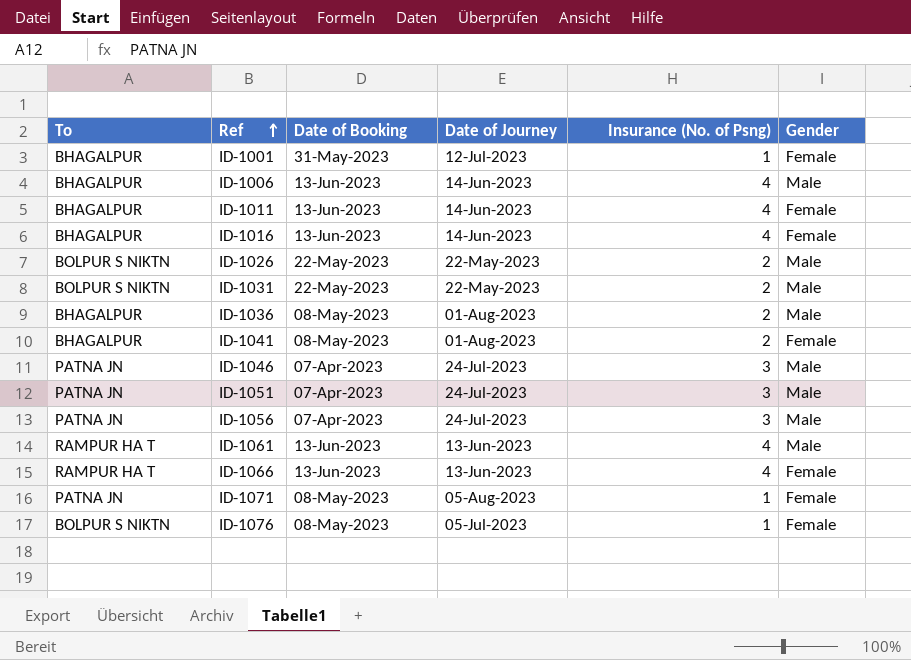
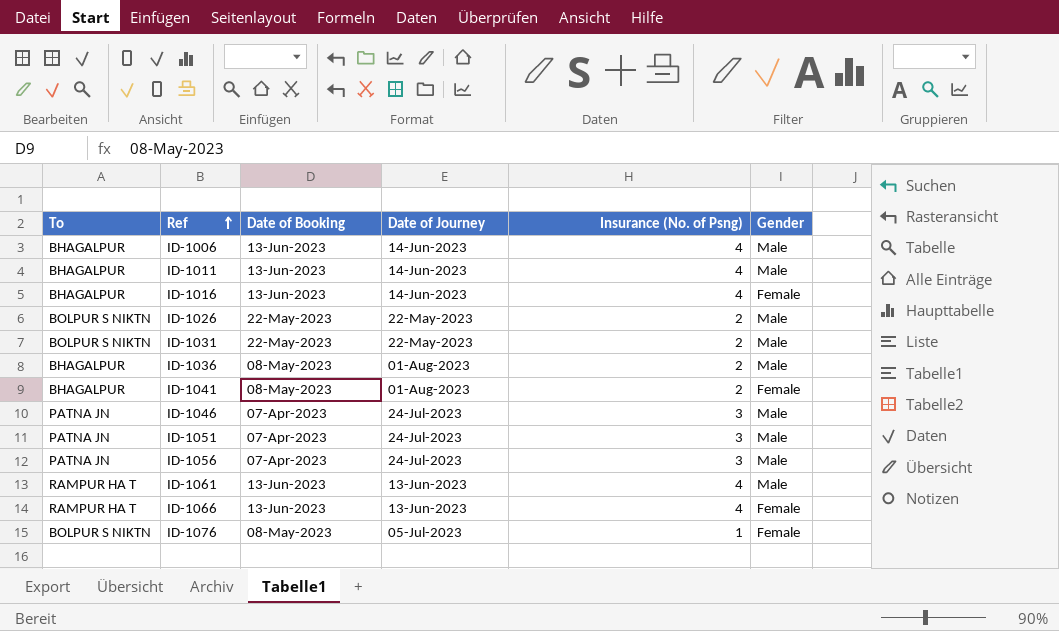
row ID-1001: BHAGALPUR | 31-May-2023 | 12-Jul-2023 | 1 | Female -> none
row ID-1071: PATNA JN | 08-May-2023 | 05-Aug-2023 | 1 | Female -> none
ID-1011 | Gender: Female -> Male

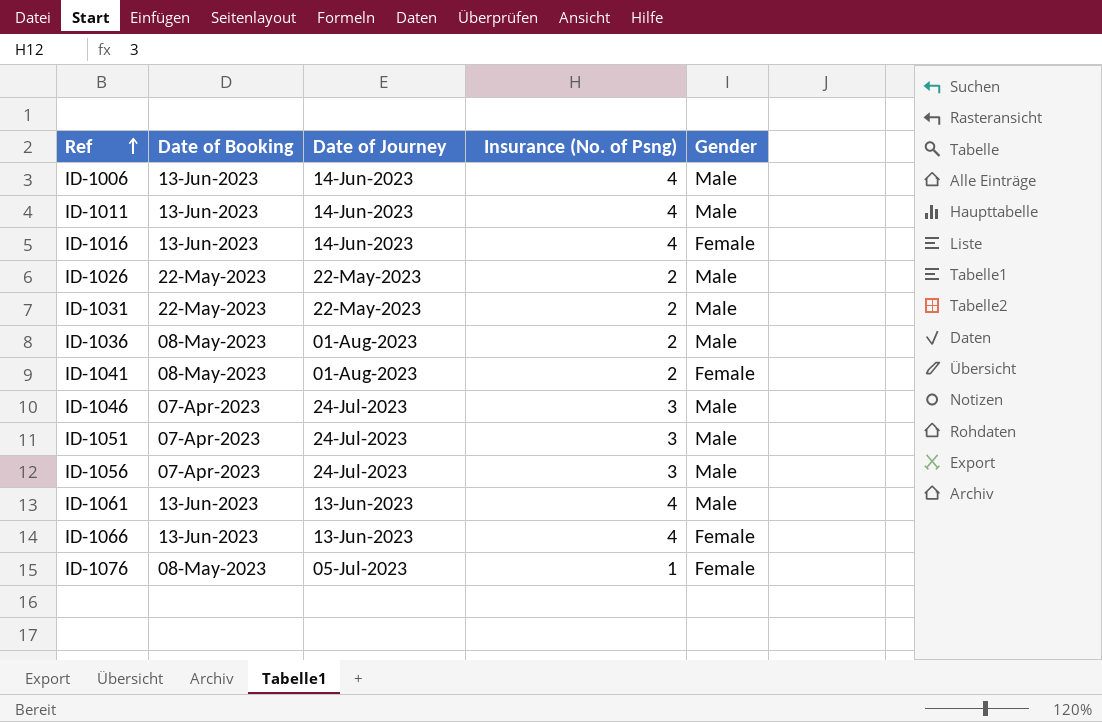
column To | position: 1 -> none

